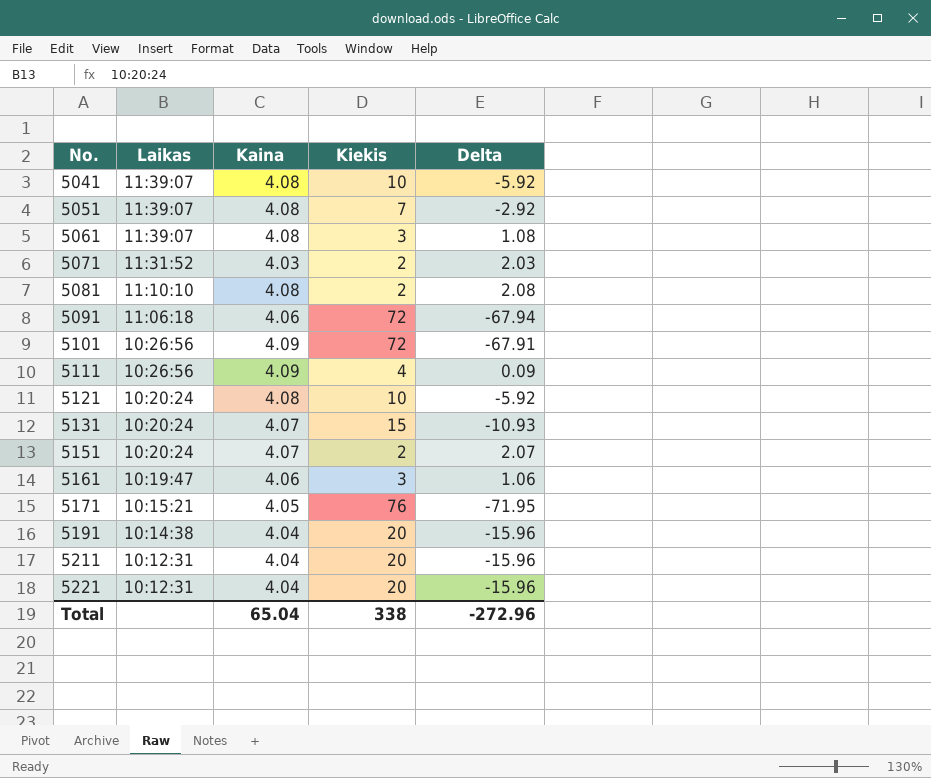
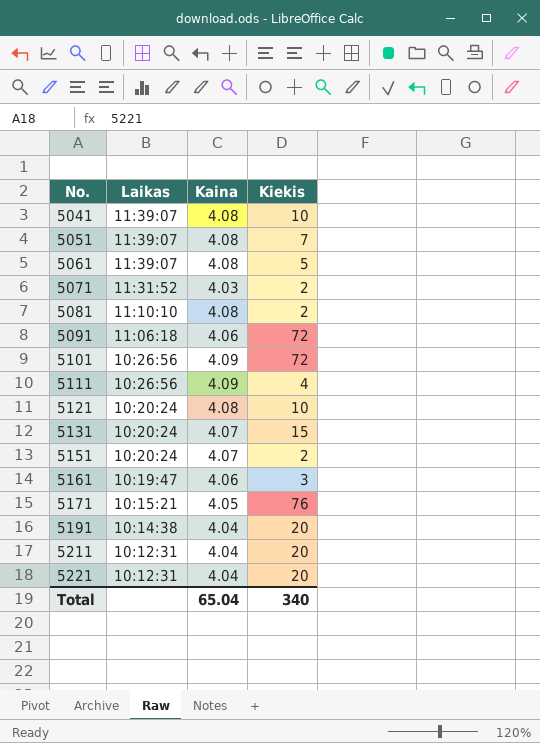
column Delta | formula: [Kaina] - [Kiekis] -> none
5061 | Kiekis: 3 -> 5
Total | Kiekis: 338 -> 340

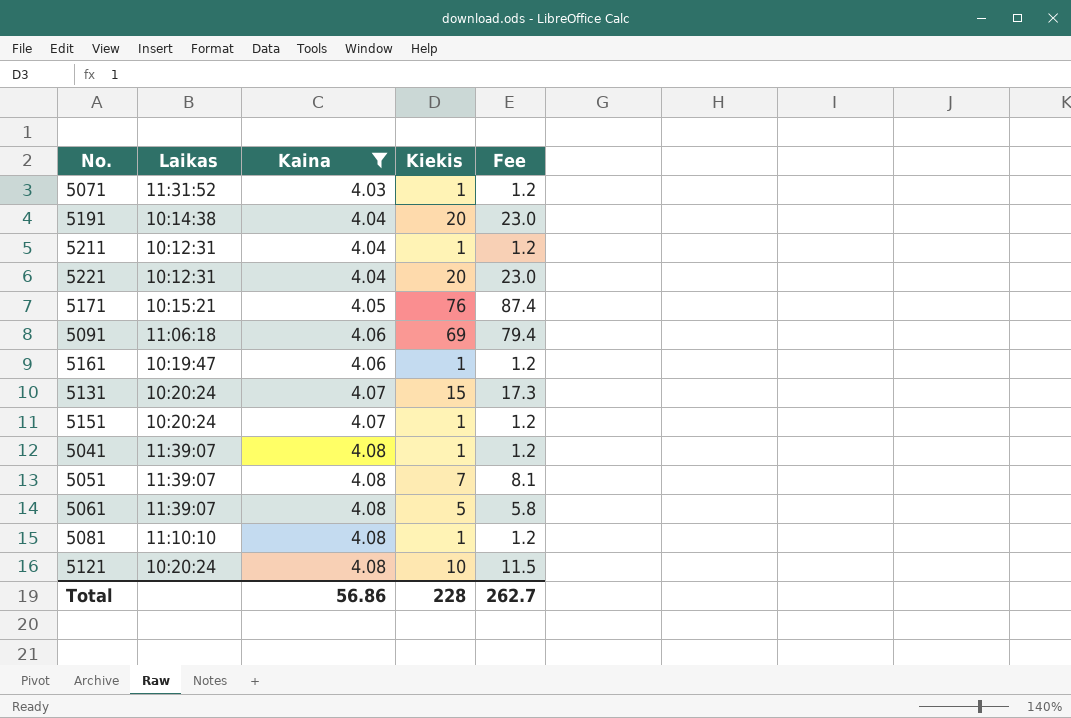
filter: none -> Kaina != 4.09
row order: No. ascending -> Kaina ascending
column Fee | formula: none -> [Kiekis] * 1.15
5071 | Kiekis: 2 -> 1
5211 | Kiekis: 20 -> 1
5091 | Kiekis: 72 -> 69
5161 | Kiekis: 3 -> 1
5151 | Kiekis: 2 -> 1
5041 | Kiekis: 10 -> 1
5081 | Kiekis: 2 -> 1
Total | Kaina: 65.04 -> 56.86
Total | Kiekis: 340 -> 228

